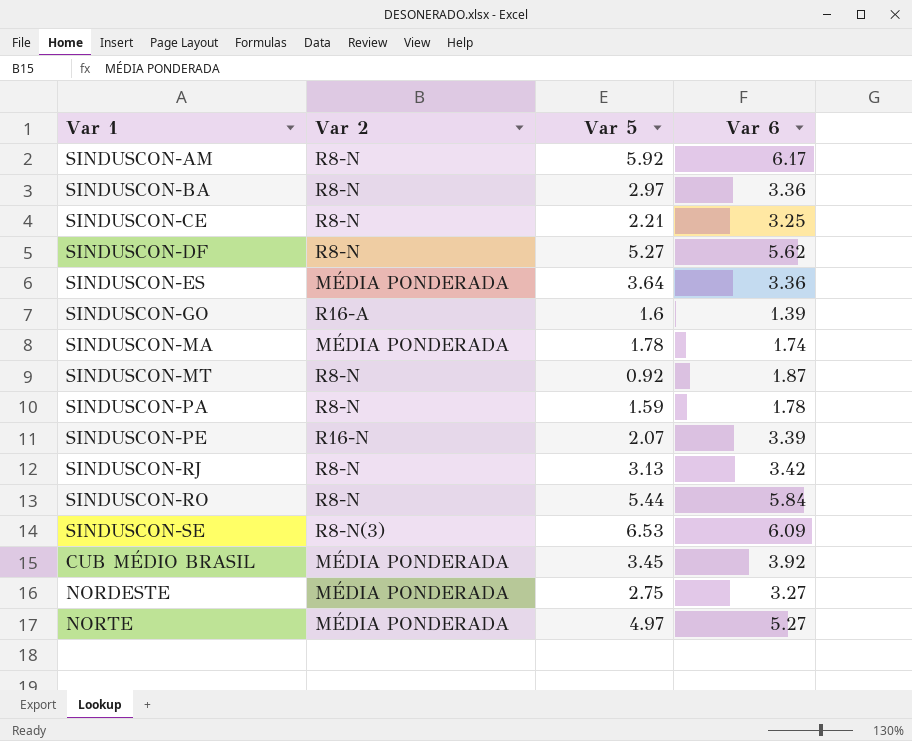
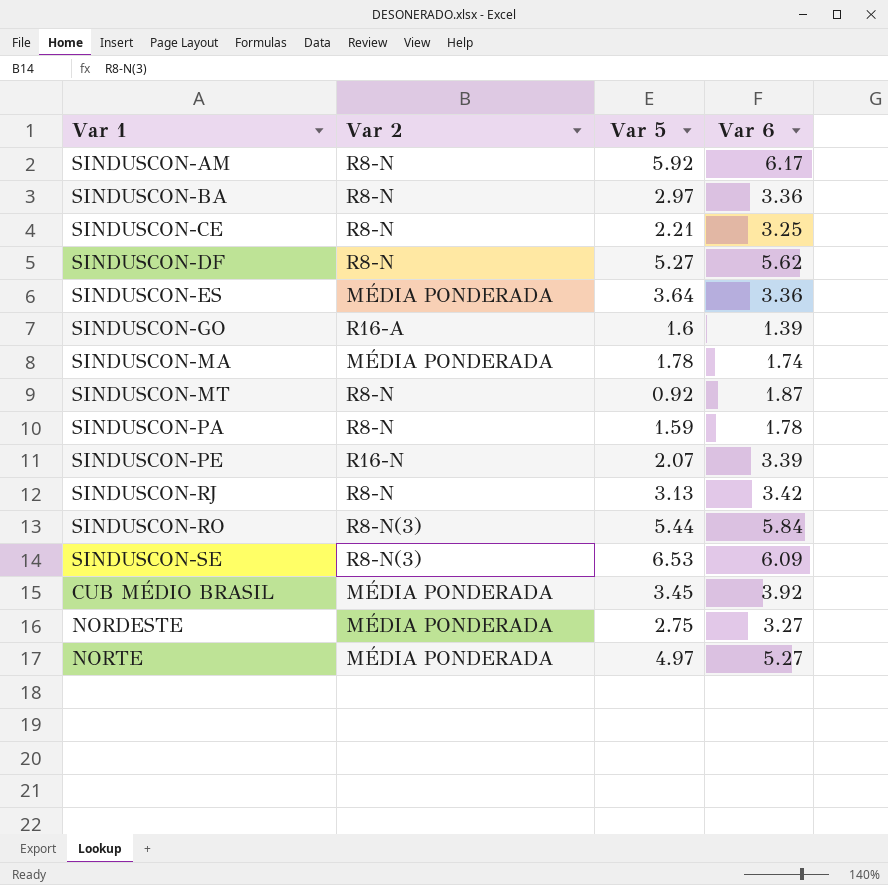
SINDUSCON-RO | Var 2: R8-N -> R8-N(3)

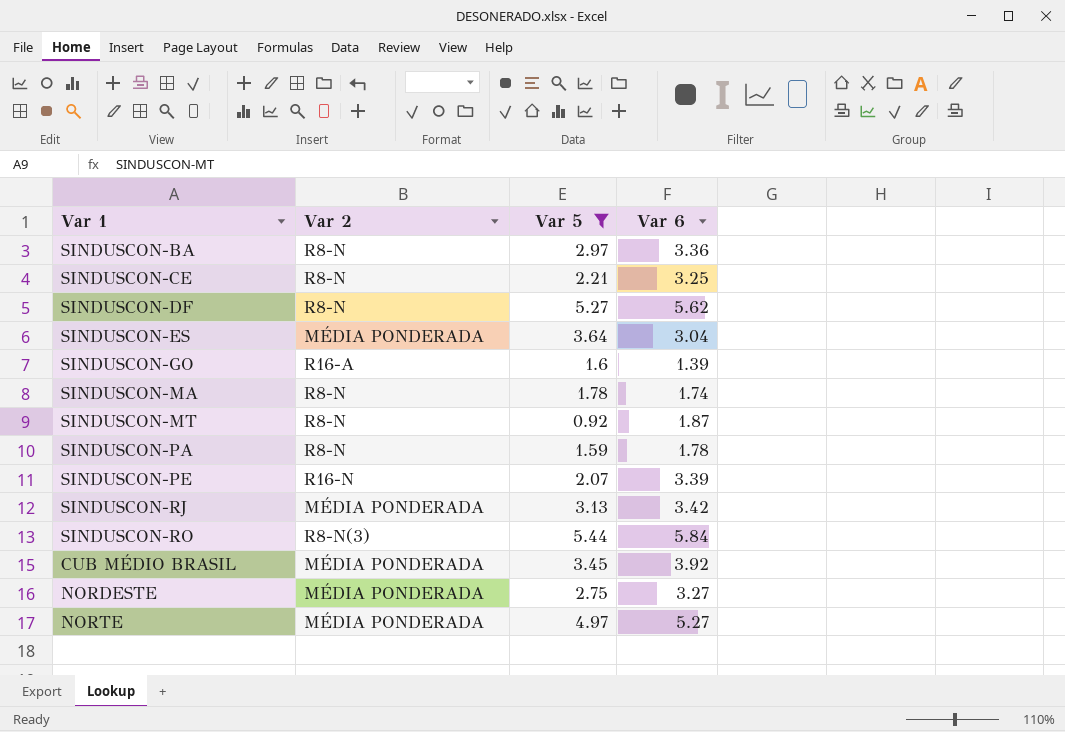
filter: none -> Var 5 <= 5.44
SINDUSCON-ES | Var 6: 3.36 -> 3.04
SINDUSCON-MA | Var 2: MÉDIA PONDERADA -> R8-N
SINDUSCON-RJ | Var 2: R8-N -> MÉDIA PONDERADA

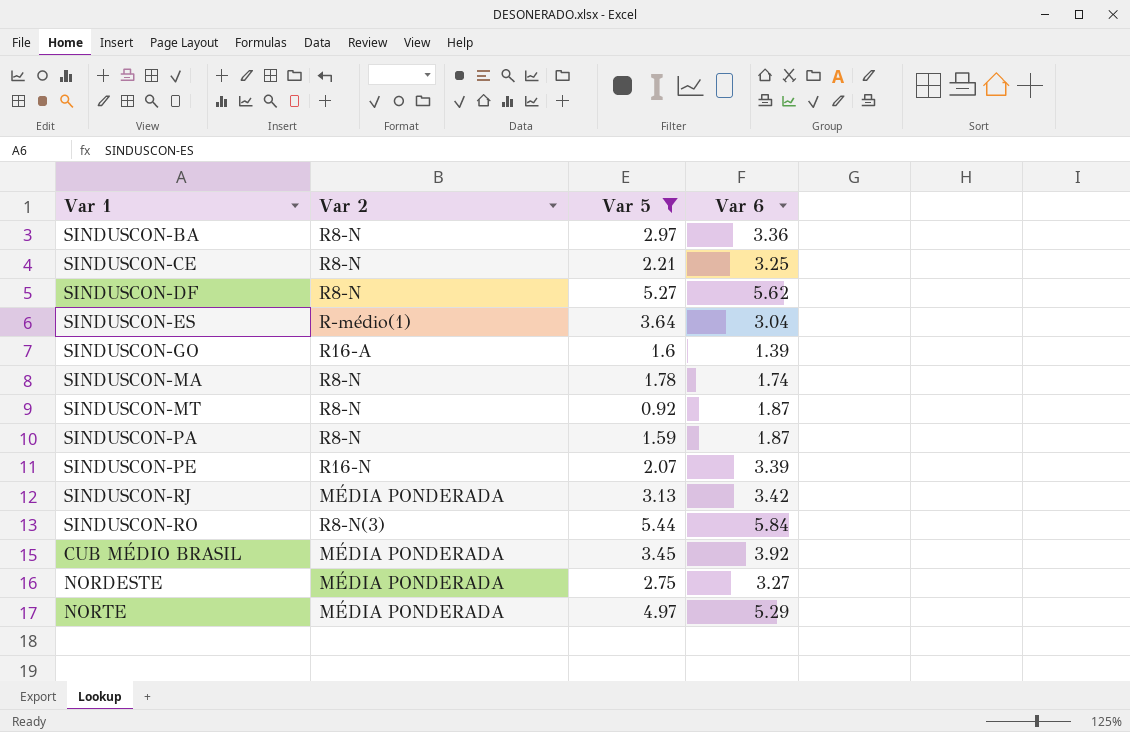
SINDUSCON-ES | Var 2: MÉDIA PONDERADA -> R-médio(1)
SINDUSCON-PA | Var 6: 1.78 -> 1.87
NORTE | Var 6: 5.27 -> 5.29

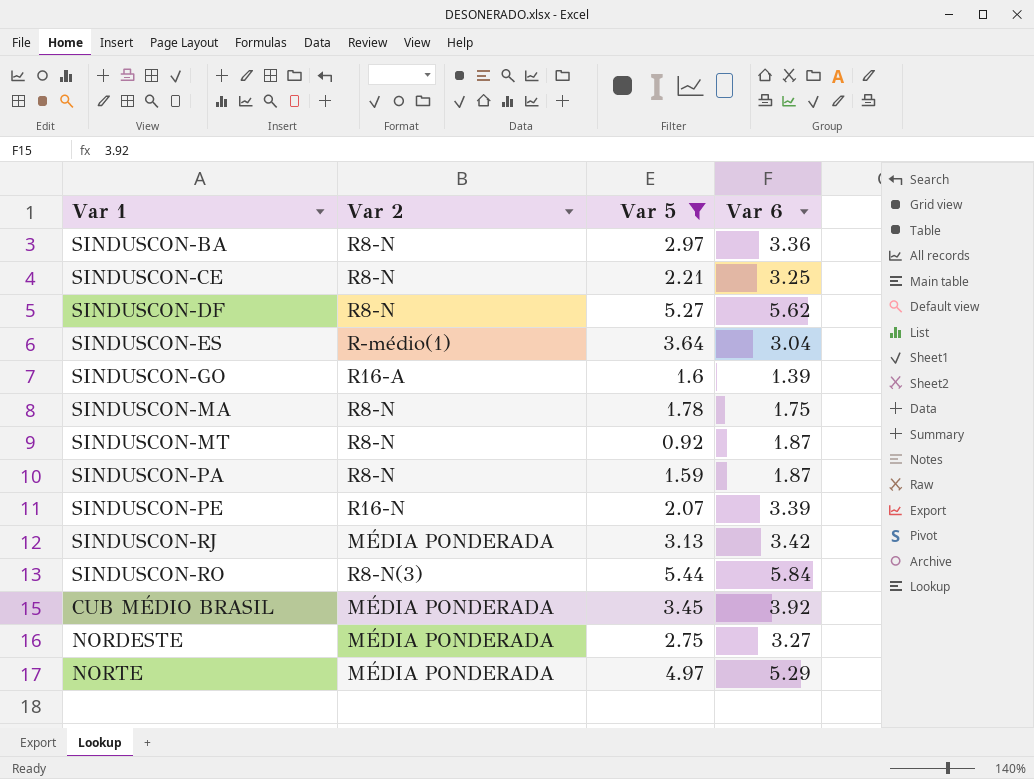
SINDUSCON-MA | Var 6: 1.74 -> 1.75

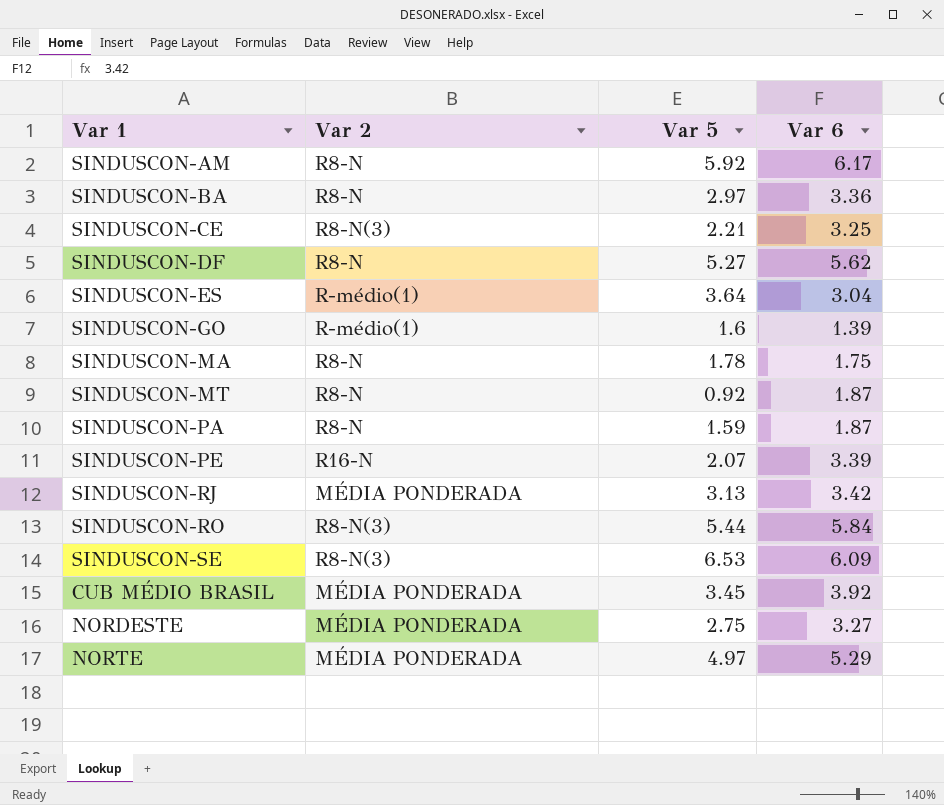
filter: Var 5 <= 5.44 -> none
SINDUSCON-CE | Var 2: R8-N -> R8-N(3)
SINDUSCON-GO | Var 2: R16-A -> R-médio(1)

